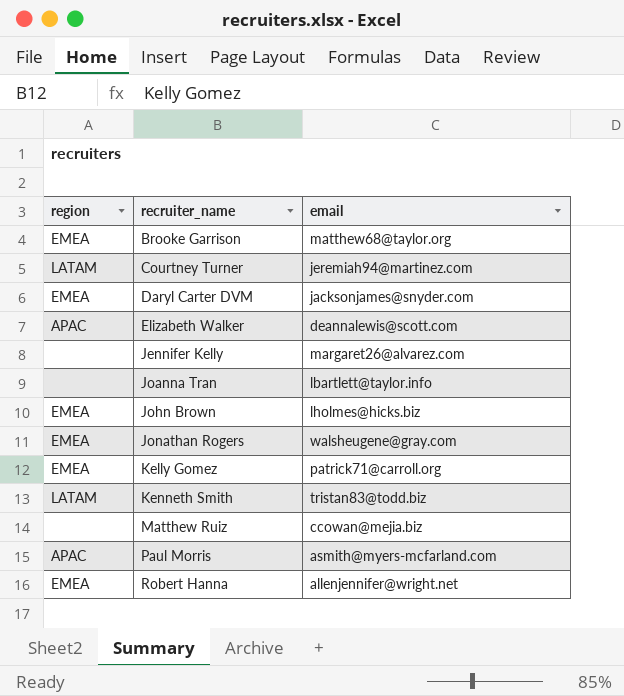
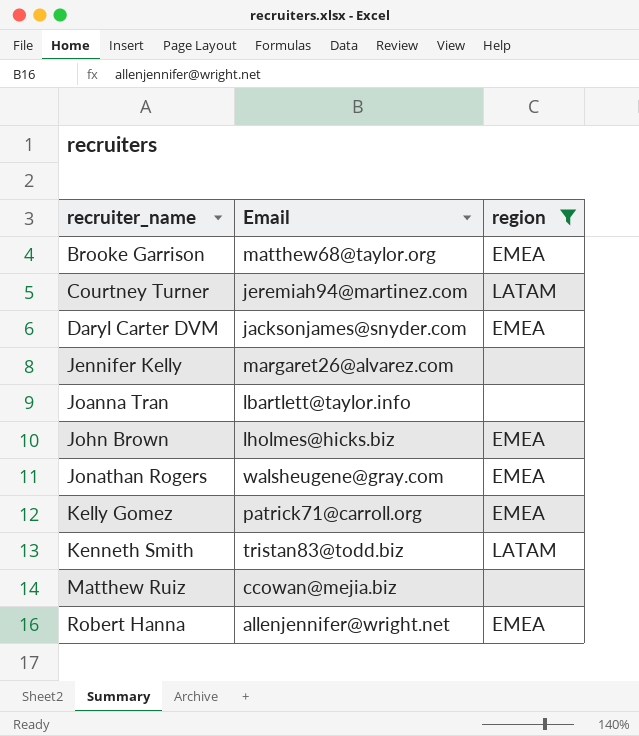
filter: none -> region != APAC
column name: email -> Email
column region | position: 1 -> 3

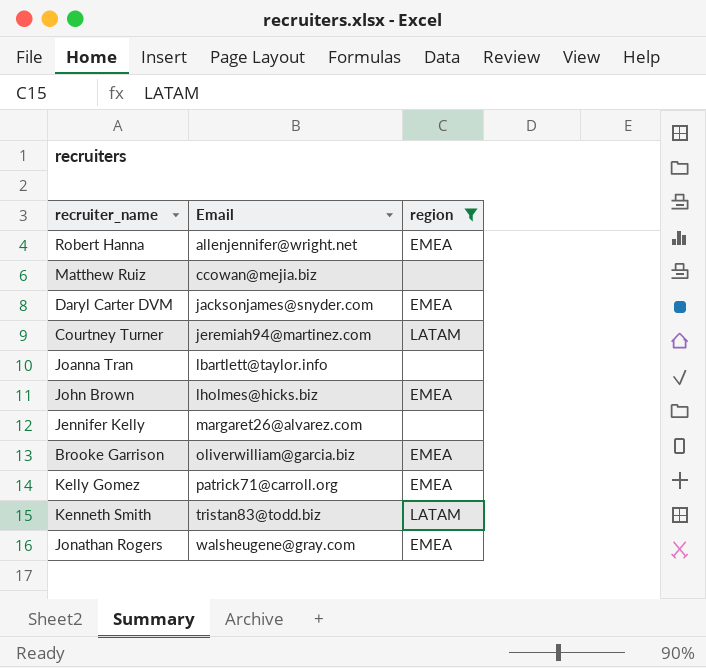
row order: recruiter_name ascending -> Email ascending
Brooke Garrison | Email: matthew68@taylor.org -> oliverwilliam@garcia.biz

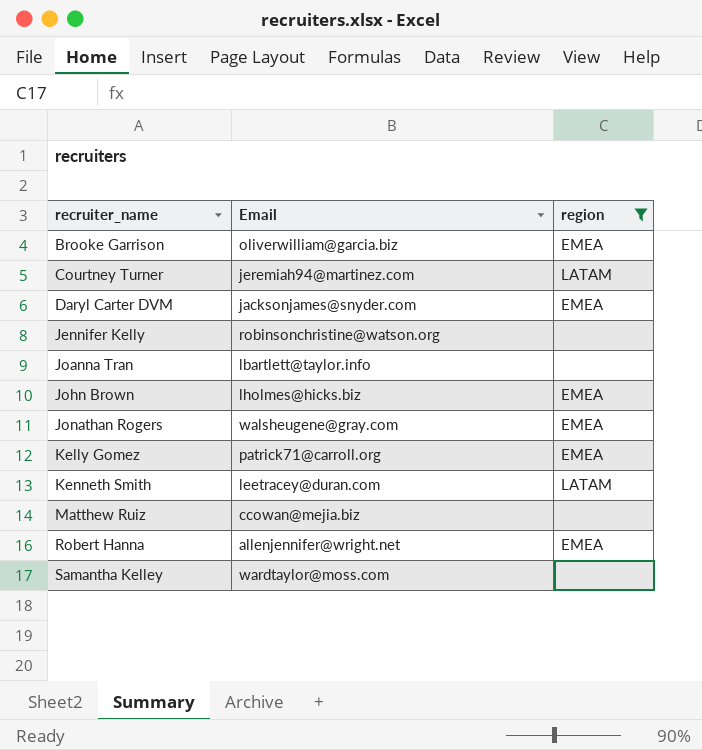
row order: Email ascending -> recruiter_name ascending
Jennifer Kelly | Email: margaret26@alvarez.com -> robinsonchristine@watson.org
Kenneth Smith | Email: tristan83@todd.biz -> leetracey@duran.com
row Samantha Kelley: none -> wardtaylor@moss.com | none

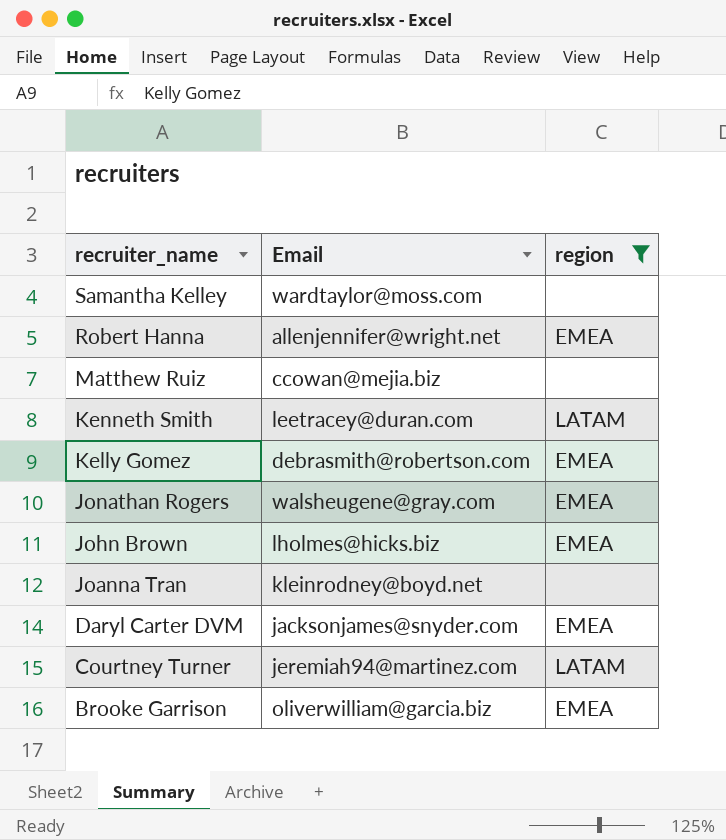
row order: recruiter_name ascending -> recruiter_name descending
row Jennifer Kelly: robinsonchristine@watson.org | none -> none
Kelly Gomez | Email: patrick71@carroll.org -> debrasmith@robertson.com
Joanna Tran | Email: lbartlett@taylor.info -> kleinrodney@boyd.net

